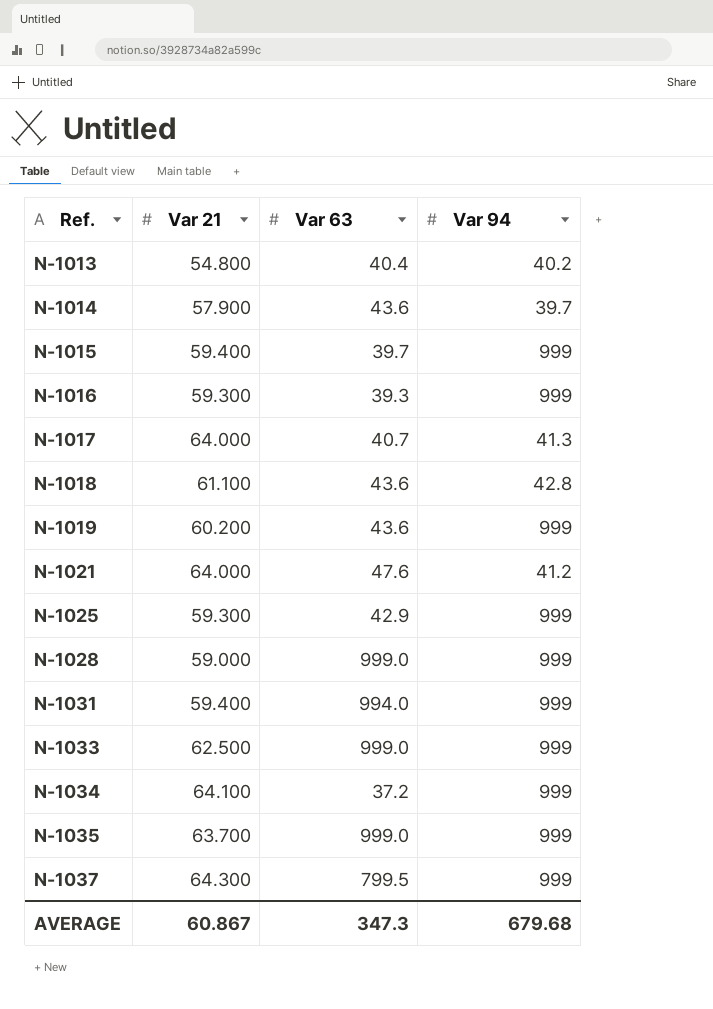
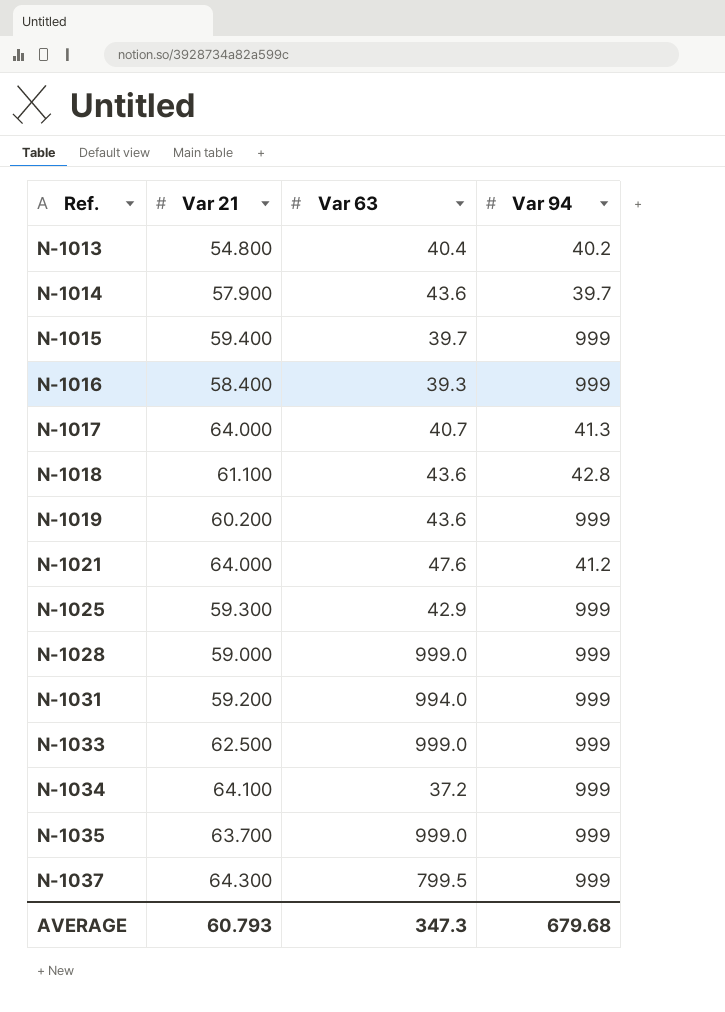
N-1016 | Var 21: 59.300 -> 58.400
N-1031 | Var 21: 59.400 -> 59.200
AVERAGE | Var 21: 60.867 -> 60.793

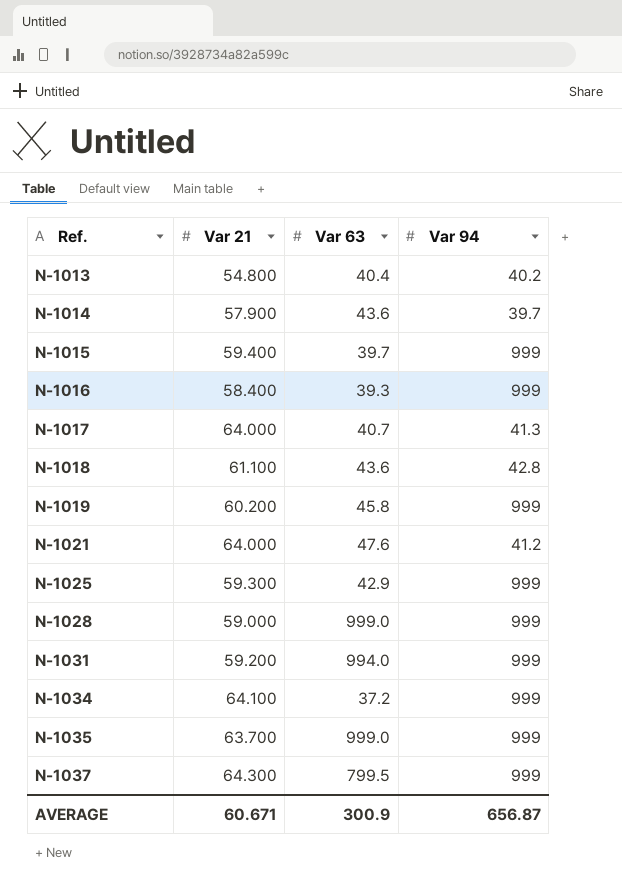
row N-1033: 62.500 | 999.0 | 999 -> none
N-1019 | Var 63: 43.6 -> 45.8
AVERAGE | Var 21: 60.793 -> 60.671
AVERAGE | Var 63: 347.3 -> 300.9
AVERAGE | Var 94: 679.68 -> 656.87

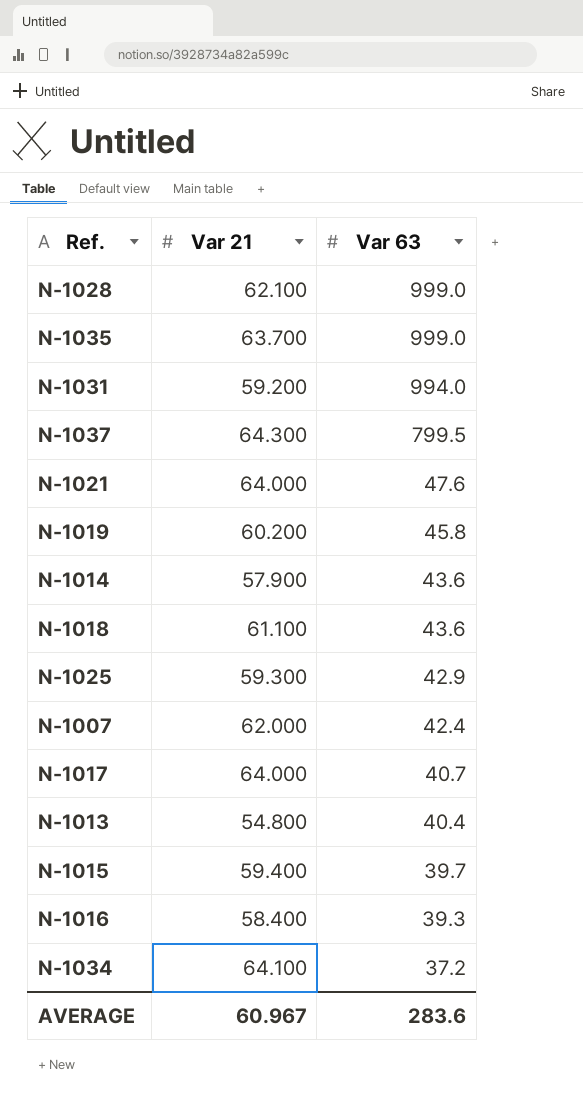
row order: Ref. ascending -> Var 63 descending
column Var 94 | position: 4 -> none
N-1028 | Var 21: 59.000 -> 62.100
row N-1007: none -> 62.000 | 42.4
AVERAGE | Var 21: 60.671 -> 60.967
AVERAGE | Var 63: 300.9 -> 283.6

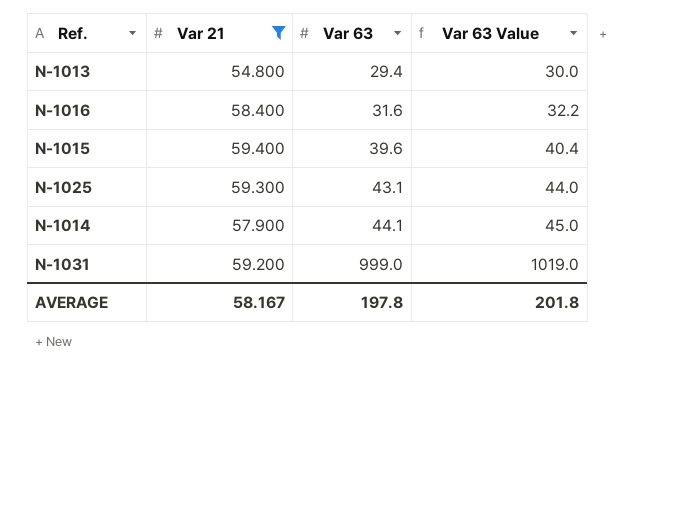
filter: none -> Var 21 <= 59.400
row order: Var 63 descending -> Var 63 ascending
column Var 63 Value | formula: none -> [Var 63] * 1.02
N-1013 | Var 63: 40.4 -> 29.4
N-1016 | Var 63: 39.3 -> 31.6
N-1015 | Var 63: 39.7 -> 39.6
N-1025 | Var 63: 42.9 -> 43.1
N-1014 | Var 63: 43.6 -> 44.1
N-1031 | Var 63: 994.0 -> 999.0
AVERAGE | Var 21: 60.967 -> 58.167
AVERAGE | Var 63: 283.6 -> 197.8

